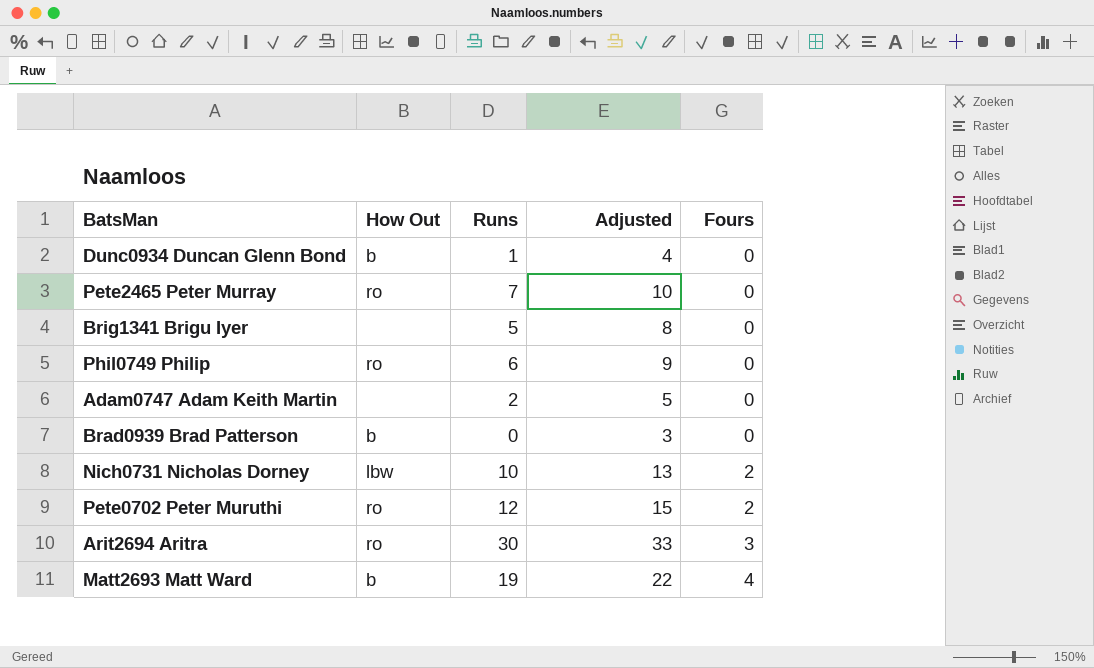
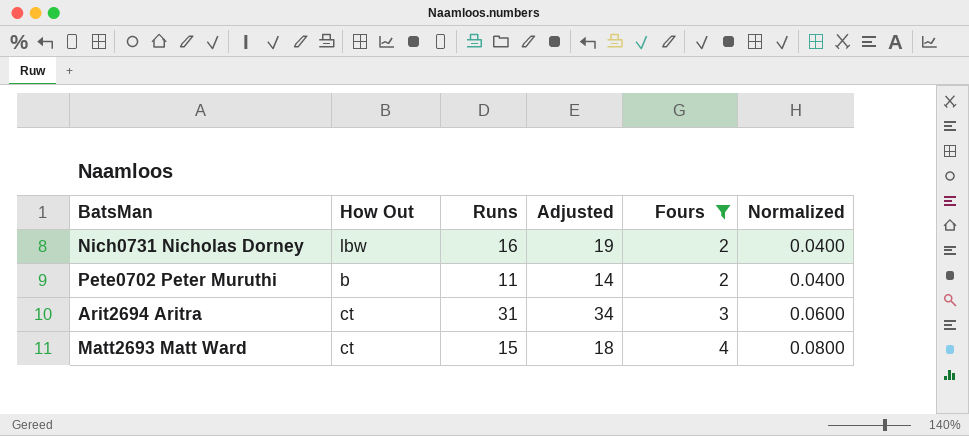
filter: none -> Fours != 0
column Normalized | formula: none -> [Fours] * 0.02
Nich0731 Nicholas Dorney | Runs: 10 -> 16
Nich0731 Nicholas Dorney | Adjusted: 13 -> 19
Pete0702 Peter Muruthi | How Out: ro -> b
Pete0702 Peter Muruthi | Runs: 12 -> 11
Pete0702 Peter Muruthi | Adjusted: 15 -> 14
Arit2694 Aritra | How Out: ro -> ct
Arit2694 Aritra | Runs: 30 -> 31
Arit2694 Aritra | Adjusted: 33 -> 34
Matt2693 Matt Ward | How Out: b -> ct
Matt2693 Matt Ward | Runs: 19 -> 15
Matt2693 Matt Ward | Adjusted: 22 -> 18

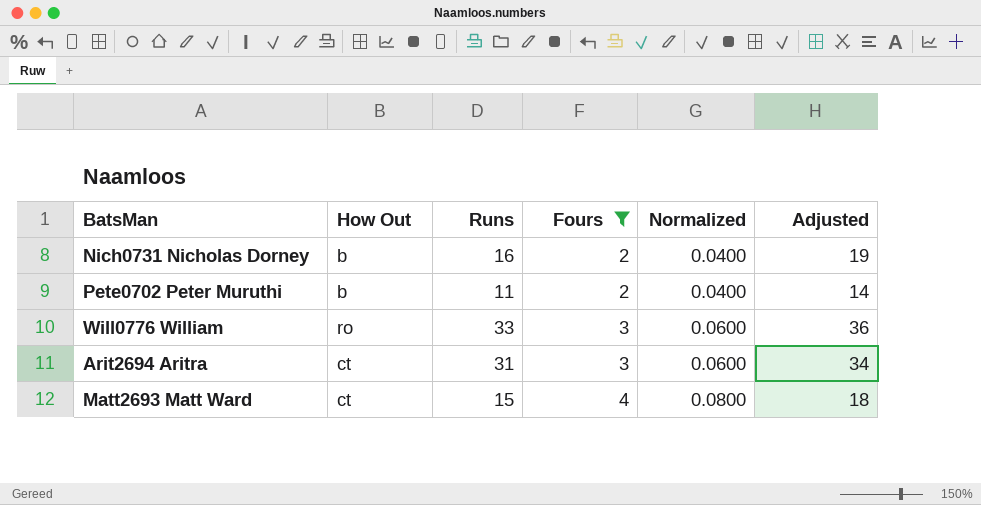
column Adjusted | position: 4 -> 6
Nich0731 Nicholas Dorney | How Out: lbw -> b
row Will0776 William: none -> ro | 33 | 3 | 0.0600 | 36

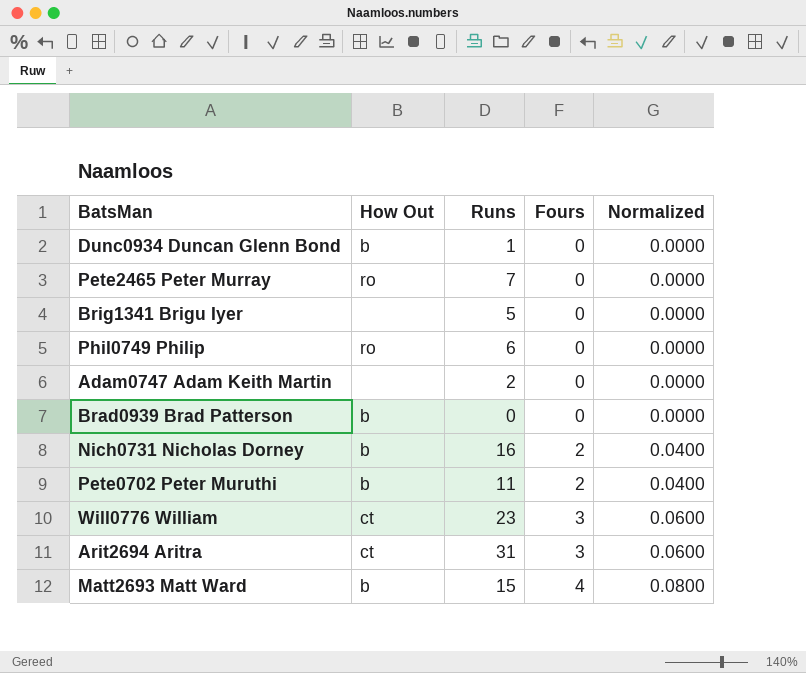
filter: Fours != 0 -> none
column Adjusted | formula: [Runs] + 3 -> none
Will0776 William | How Out: ro -> ct
Will0776 William | Runs: 33 -> 23
Matt2693 Matt Ward | How Out: ct -> b

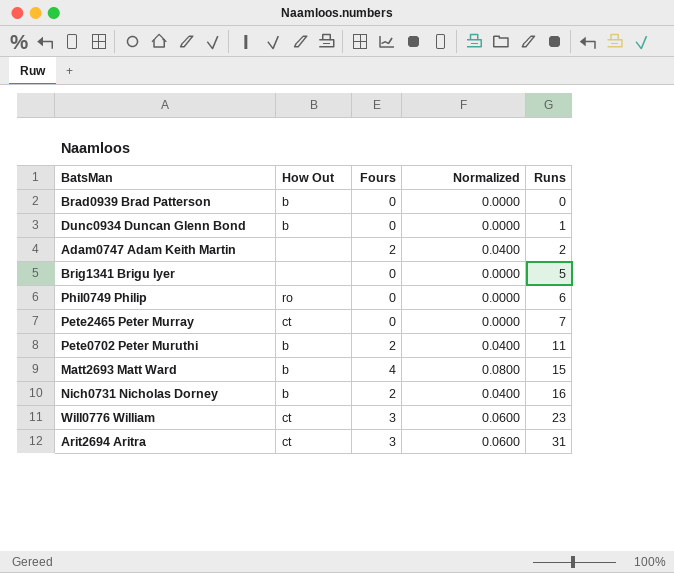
row order: Fours ascending -> Runs ascending
column Runs | position: 3 -> 5
Adam0747 Adam Keith Martin | Fours: 0 -> 2
Adam0747 Adam Keith Martin | Normalized: 0.0000 -> 0.0400
Pete2465 Peter Murray | How Out: ro -> ct

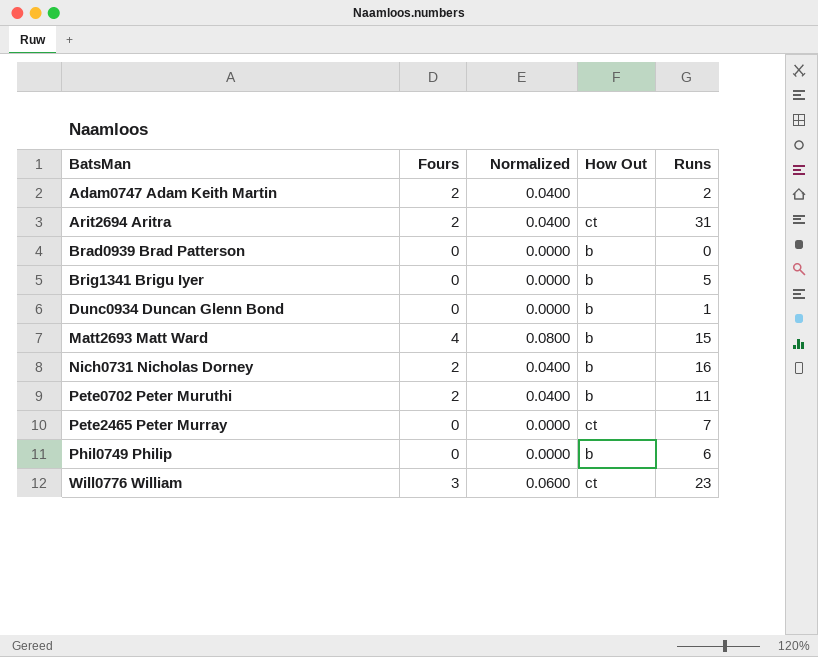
row order: Runs ascending -> BatsMan ascending
column How Out | position: 2 -> 4
Arit2694 Aritra | Fours: 3 -> 2
Arit2694 Aritra | Normalized: 0.0600 -> 0.0400
Brig1341 Brigu Iyer | How Out: none -> b
Phil0749 Philip | How Out: ro -> b

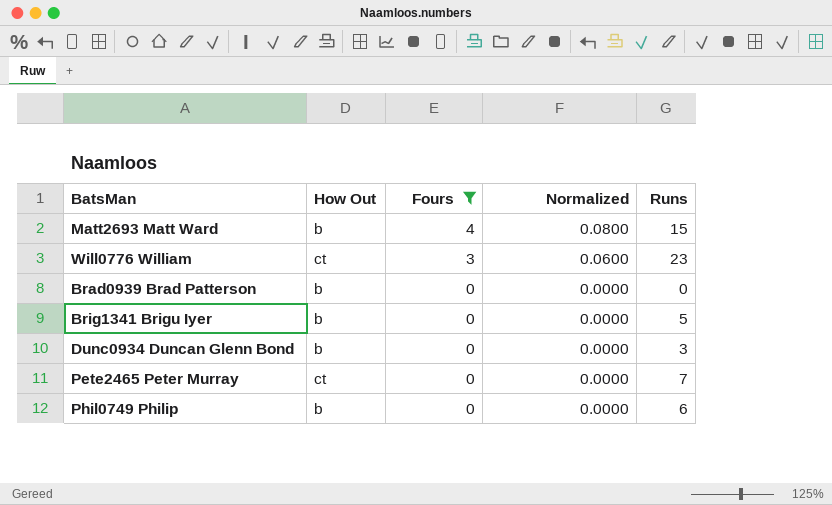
filter: none -> Fours != 2
row order: BatsMan ascending -> Fours descending
column How Out | position: 4 -> 2
Dunc0934 Duncan Glenn Bond | Runs: 1 -> 3

